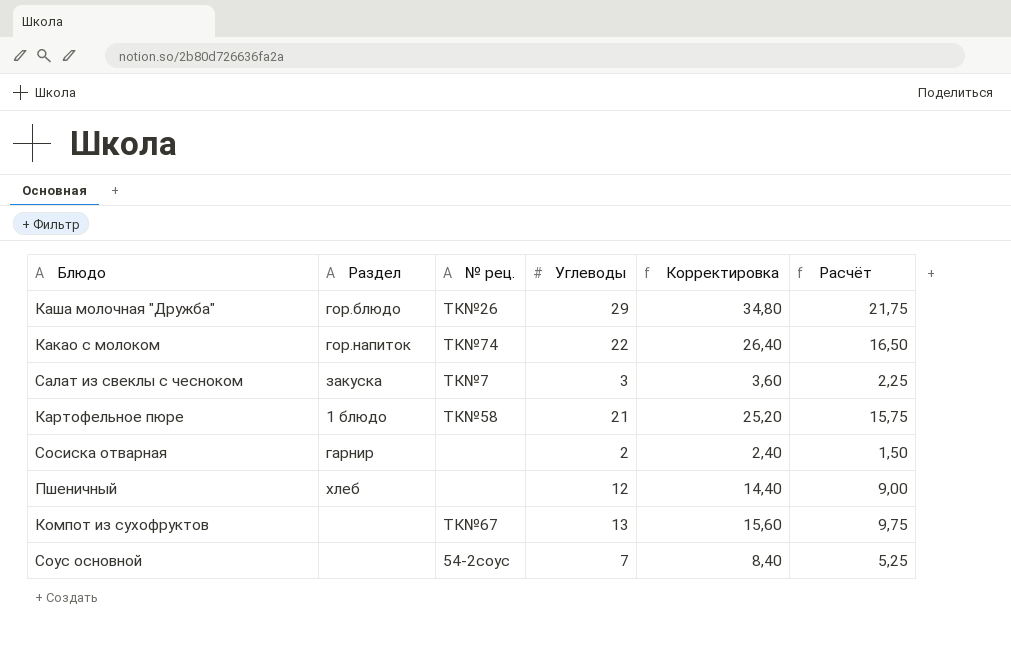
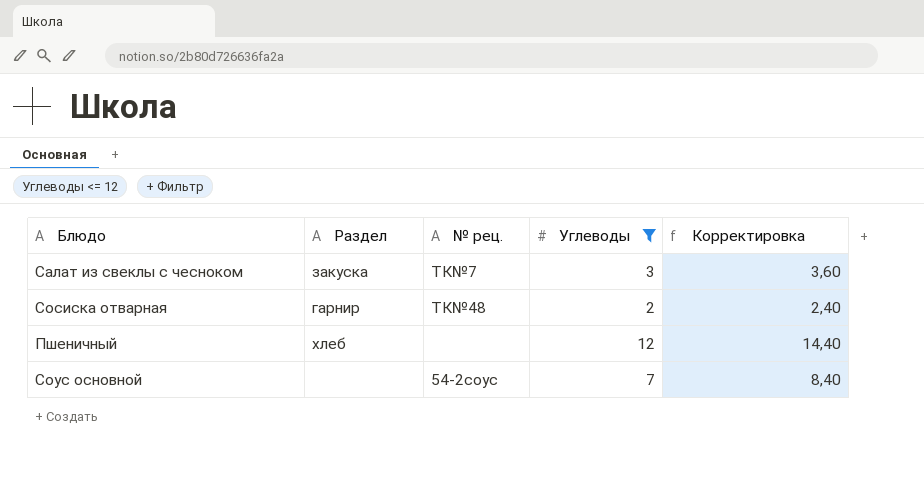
filter: none -> Углеводы <= 12
column Расчёт | formula: [Углеводы] * 0,75 -> none
Сосиска отварная | № рец.: none -> ТК№48

